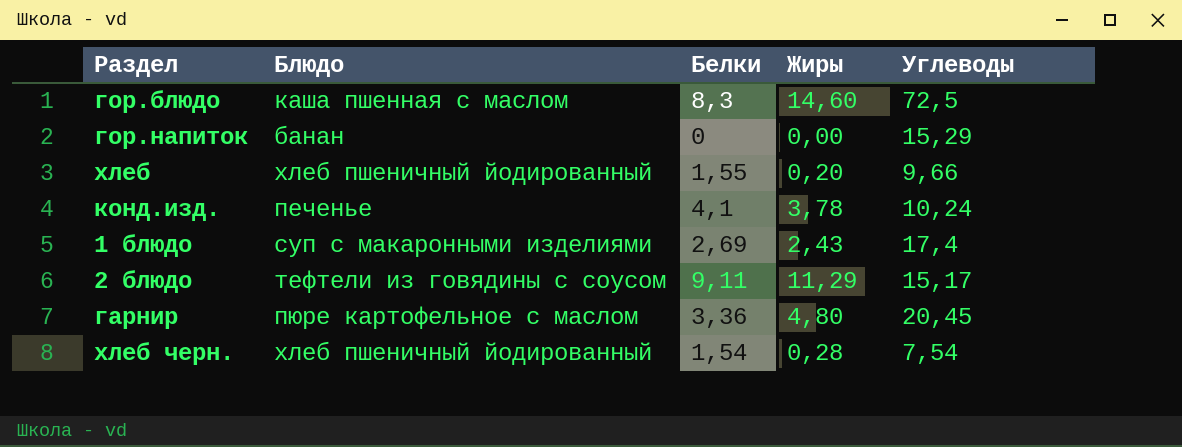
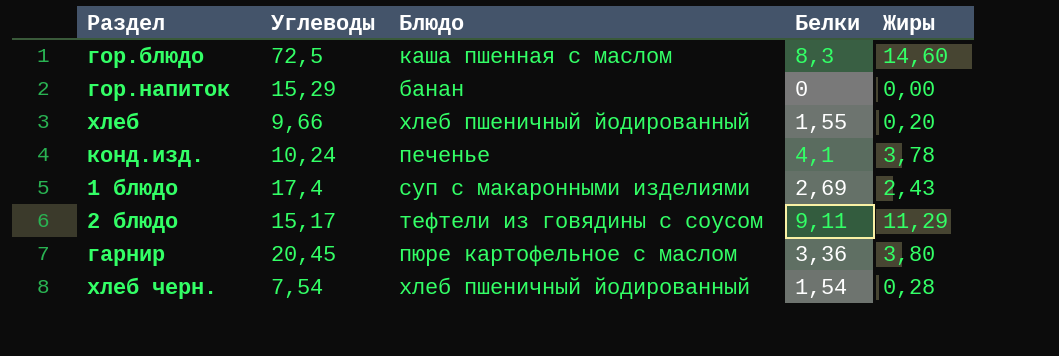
column Углеводы | position: 5 -> 2
гарнир | Жиры: 4,80 -> 3,80

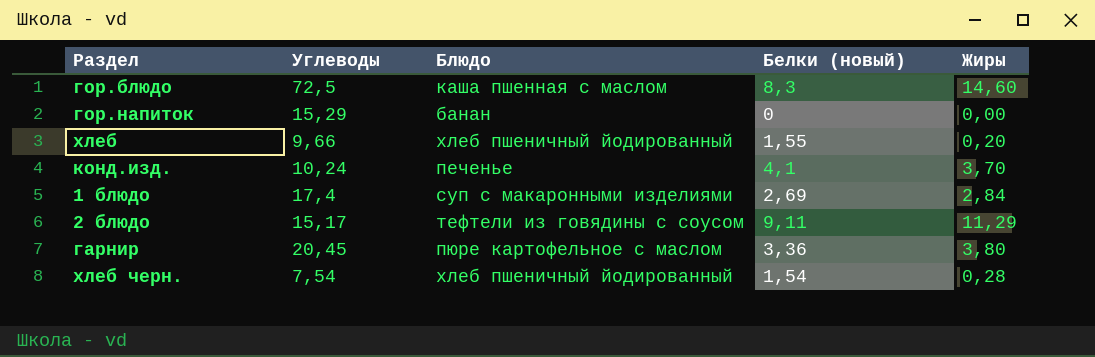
column name: Белки -> Белки (новый)
конд.изд. | Жиры: 3,78 -> 3,70
1 блюдо | Жиры: 2,43 -> 2,84

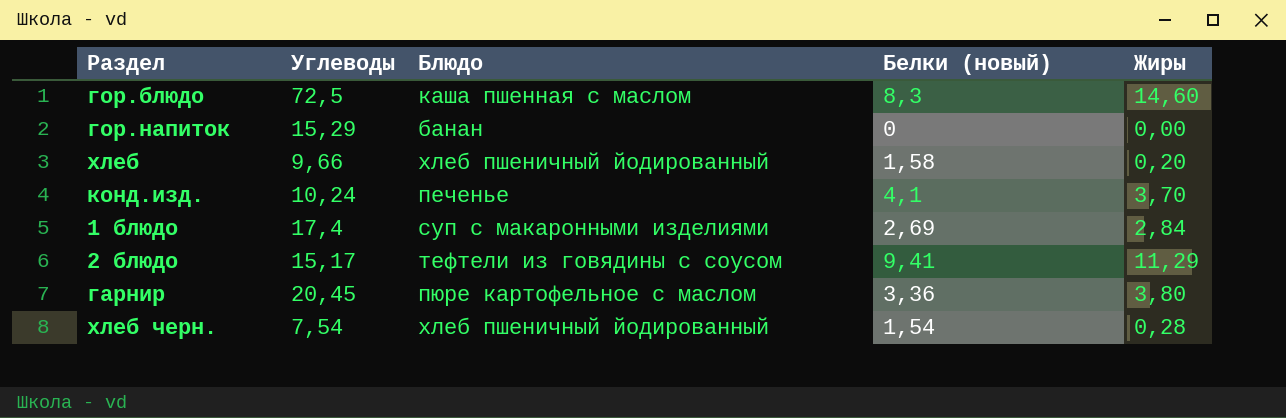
хлеб | Белки (новый): 1,55 -> 1,58
2 блюдо | Белки (новый): 9,11 -> 9,41

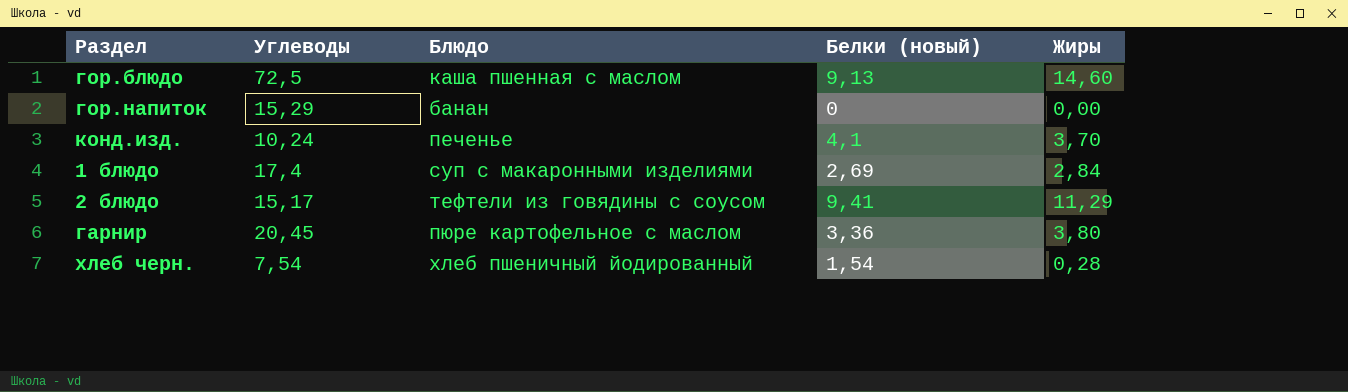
row хлеб: 9,66 | хлеб пшеничный йодированный | 1,58 | 0,20 -> none
гор.блюдо | Белки (новый): 8,3 -> 9,13

